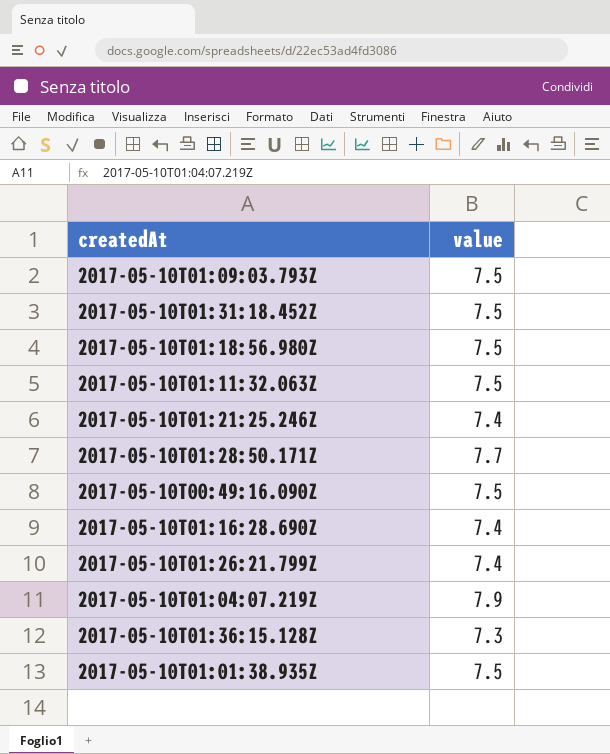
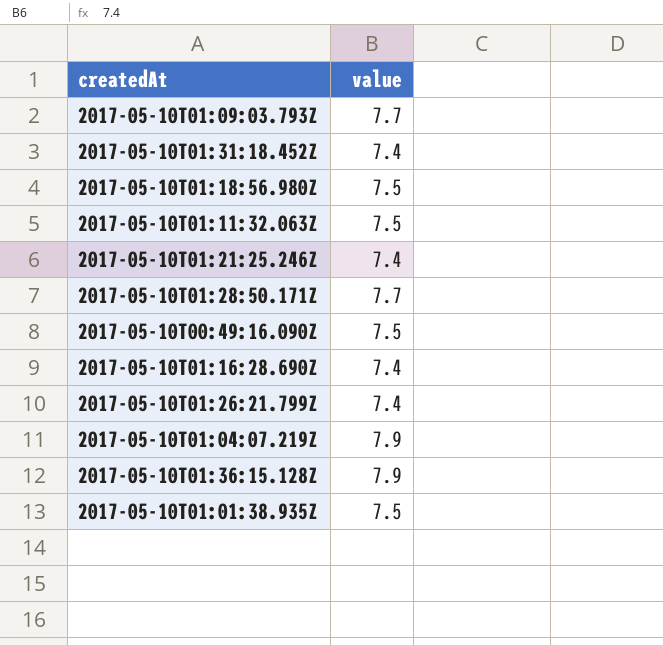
2017-05-10T01:09:03.793Z | value: 7.5 -> 7.7
2017-05-10T01:31:18.452Z | value: 7.5 -> 7.4
2017-05-10T01:36:15.128Z | value: 7.3 -> 7.9

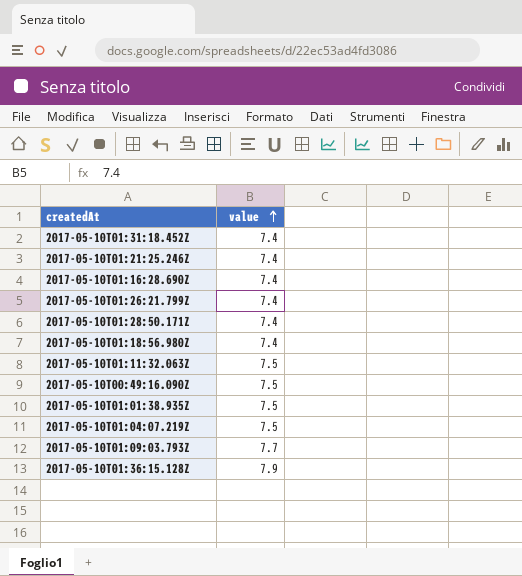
row order: none -> value ascending
2017-05-10T01:28:50.171Z | value: 7.7 -> 7.4
2017-05-10T01:18:56.980Z | value: 7.5 -> 7.4
2017-05-10T01:04:07.219Z | value: 7.9 -> 7.5

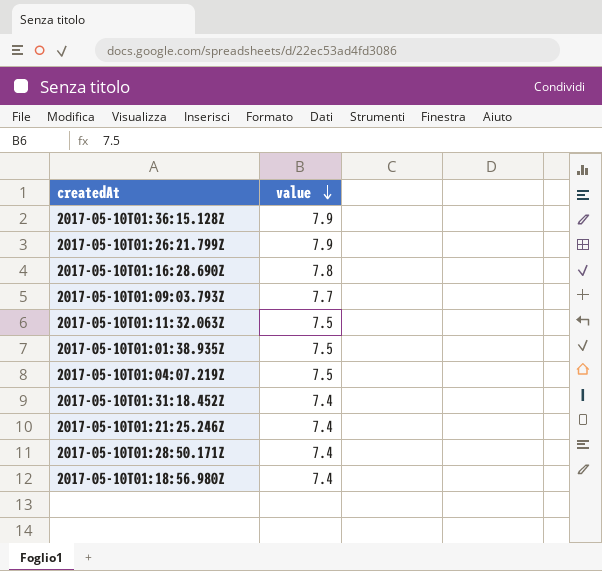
row order: value ascending -> value descending
row 2017-05-10T00:49:16.090Z: 7.5 -> none
2017-05-10T01:26:21.799Z | value: 7.4 -> 7.9
2017-05-10T01:16:28.690Z | value: 7.4 -> 7.8

